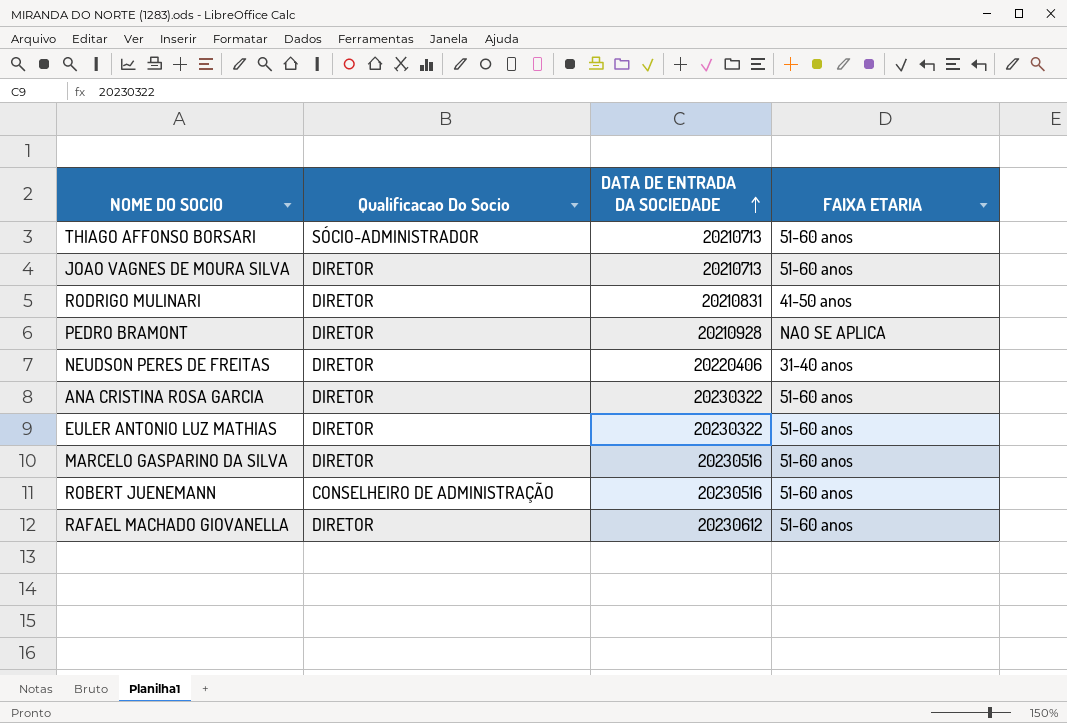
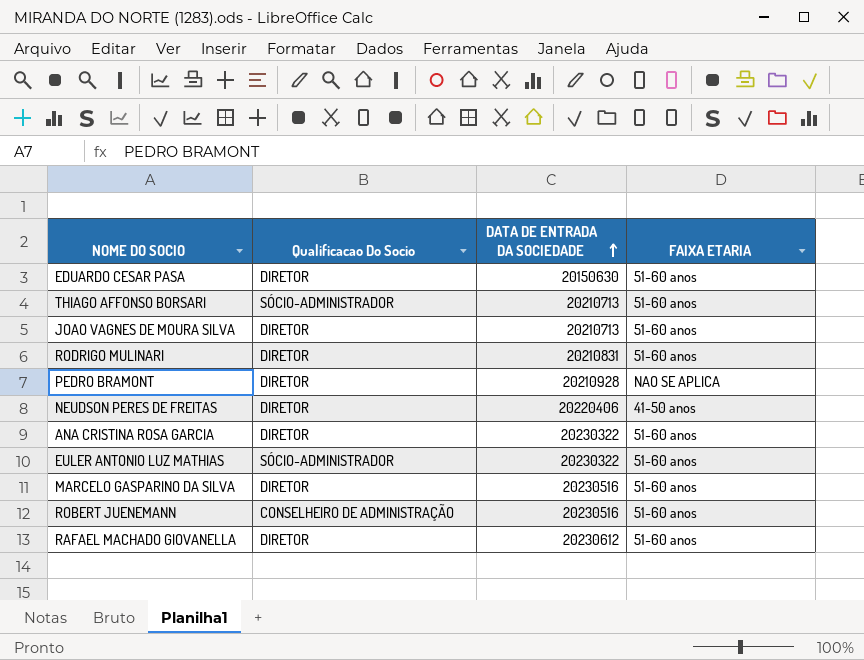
row EDUARDO CESAR PASA: none -> DIRETOR | 20150630 | 51-60 anos
RODRIGO MULINARI | FAIXA ETARIA: 41-50 anos -> 51-60 anos
NEUDSON PERES DE FREITAS | FAIXA ETARIA: 31-40 anos -> 41-50 anos
EULER ANTONIO LUZ MATHIAS | Qualificacao Do Socio: DIRETOR -> SÓCIO-ADMINISTRADOR

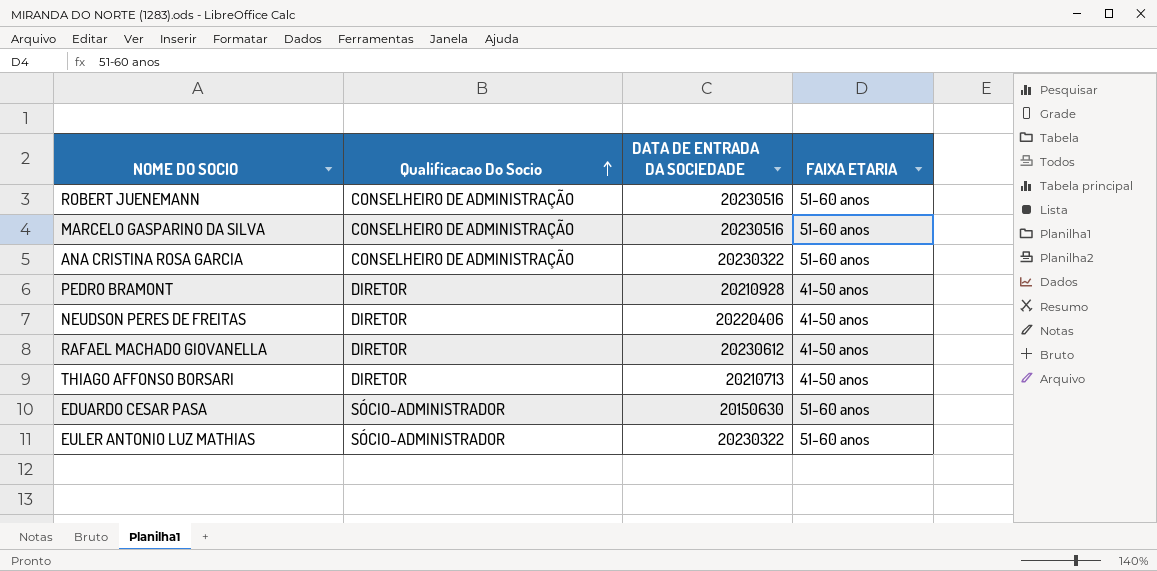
row order: DATA DE ENTRADA DA SOCIEDADE ascending -> Qualificacao Do Socio ascending
row JOAO VAGNES DE MOURA SILVA: DIRETOR | 20210713 | 51-60 anos -> none
row RODRIGO MULINARI: DIRETOR | 20210831 | 51-60 anos -> none
MARCELO GASPARINO DA SILVA | Qualificacao Do Socio: DIRETOR -> CONSELHEIRO DE ADMINISTRAÇÃO
ANA CRISTINA ROSA GARCIA | Qualificacao Do Socio: DIRETOR -> CONSELHEIRO DE ADMINISTRAÇÃO
PEDRO BRAMONT | FAIXA ETARIA: NAO SE APLICA -> 41-50 anos
RAFAEL MACHADO GIOVANELLA | FAIXA ETARIA: 51-60 anos -> 41-50 anos
THIAGO AFFONSO BORSARI | Qualificacao Do Socio: SÓCIO-ADMINISTRADOR -> DIRETOR
THIAGO AFFONSO BORSARI | FAIXA ETARIA: 51-60 anos -> 41-50 anos
EDUARDO CESAR PASA | Qualificacao Do Socio: DIRETOR -> SÓCIO-ADMINISTRADOR

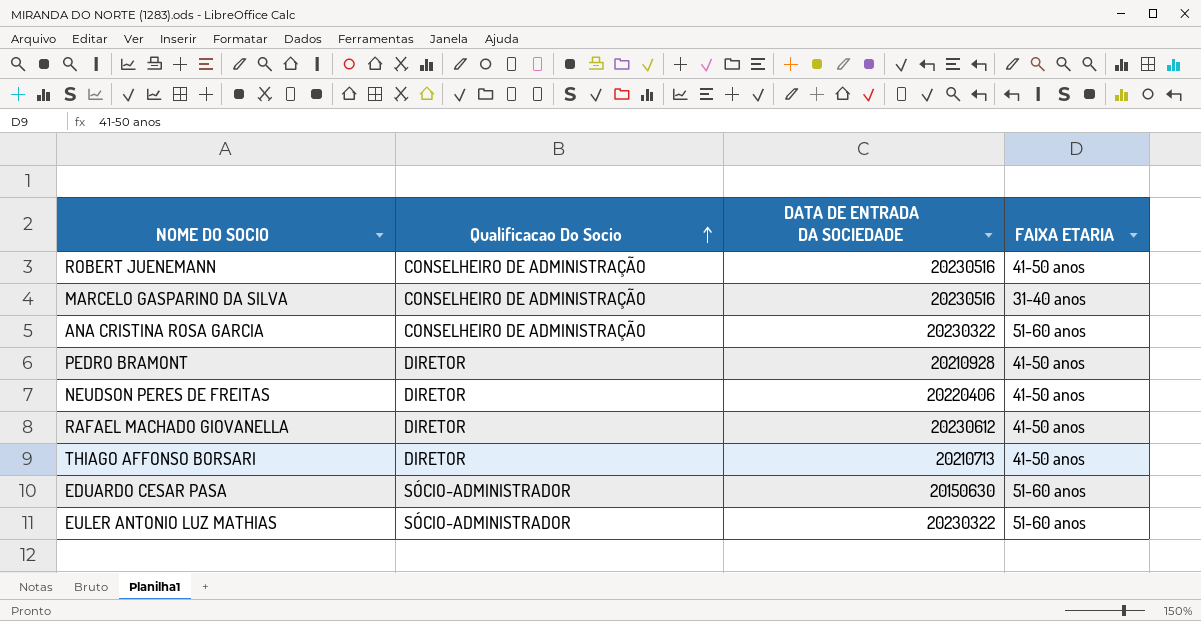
ROBERT JUENEMANN | FAIXA ETARIA: 51-60 anos -> 41-50 anos
MARCELO GASPARINO DA SILVA | FAIXA ETARIA: 51-60 anos -> 31-40 anos

